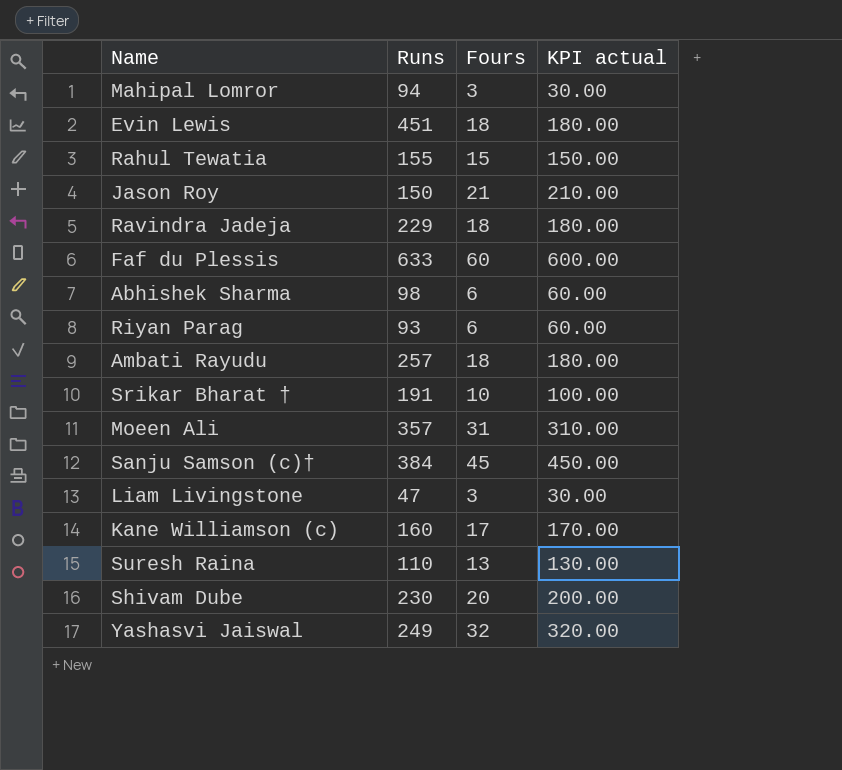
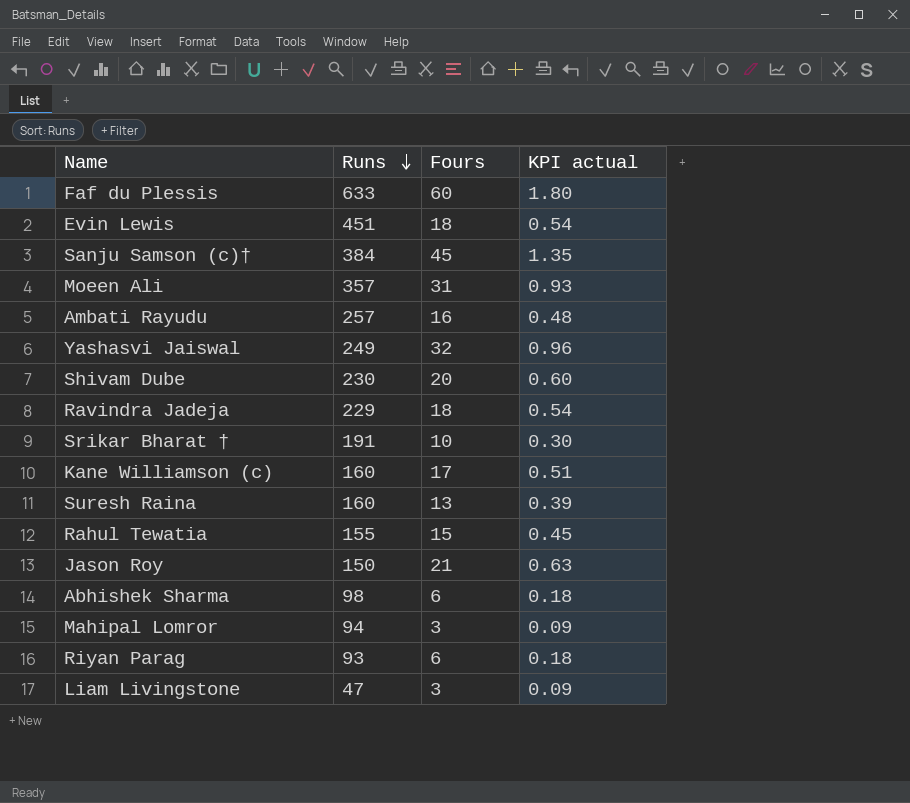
row order: none -> Runs descending
column KPI actual | formula: [Fours] * 10 -> [Fours] * 0.03
Ambati Rayudu | Fours: 18 -> 16
Suresh Raina | Runs: 110 -> 160

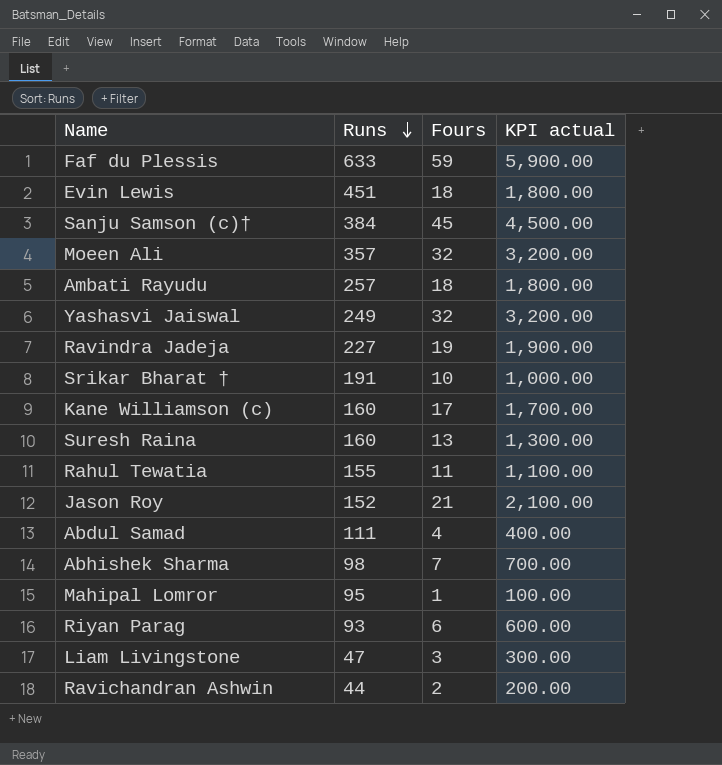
column KPI actual | formula: [Fours] * 0.03 -> [Fours] * 100
row Shivam Dube: 230 | 20 | 0.60 -> none
Faf du Plessis | Fours: 60 -> 59
Moeen Ali | Fours: 31 -> 32
Ambati Rayudu | Fours: 16 -> 18
Ravindra Jadeja | Runs: 229 -> 227
Ravindra Jadeja | Fours: 18 -> 19
Rahul Tewatia | Fours: 15 -> 11
Jason Roy | Runs: 150 -> 152
row Abdul Samad: none -> 111 | 4 | 400.00
Abhishek Sharma | Fours: 6 -> 7
Mahipal Lomror | Runs: 94 -> 95
Mahipal Lomror | Fours: 3 -> 1
row Ravichandran Ashwin: none -> 44 | 2 | 200.00

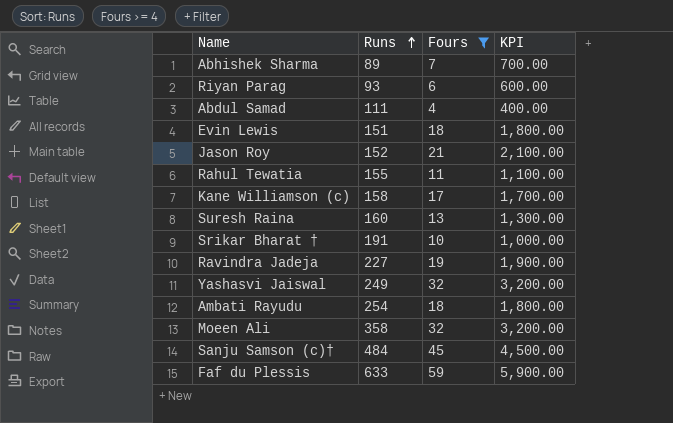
filter: none -> Fours >= 4
row order: Runs descending -> Runs ascending
column name: KPI actual -> KPI
Abhishek Sharma | Runs: 98 -> 89
Evin Lewis | Runs: 451 -> 151
Kane Williamson (c) | Runs: 160 -> 158
Ambati Rayudu | Runs: 257 -> 254
Moeen Ali | Runs: 357 -> 358
Sanju Samson (c)† | Runs: 384 -> 484

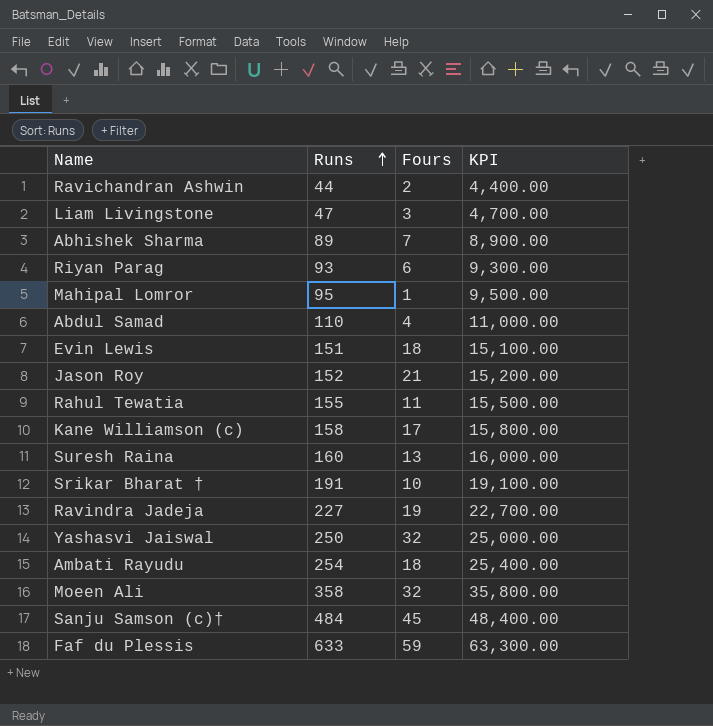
filter: Fours >= 4 -> none
column KPI | formula: [Fours] * 100 -> [Runs] * 100
Abdul Samad | Runs: 111 -> 110
Yashasvi Jaiswal | Runs: 249 -> 250

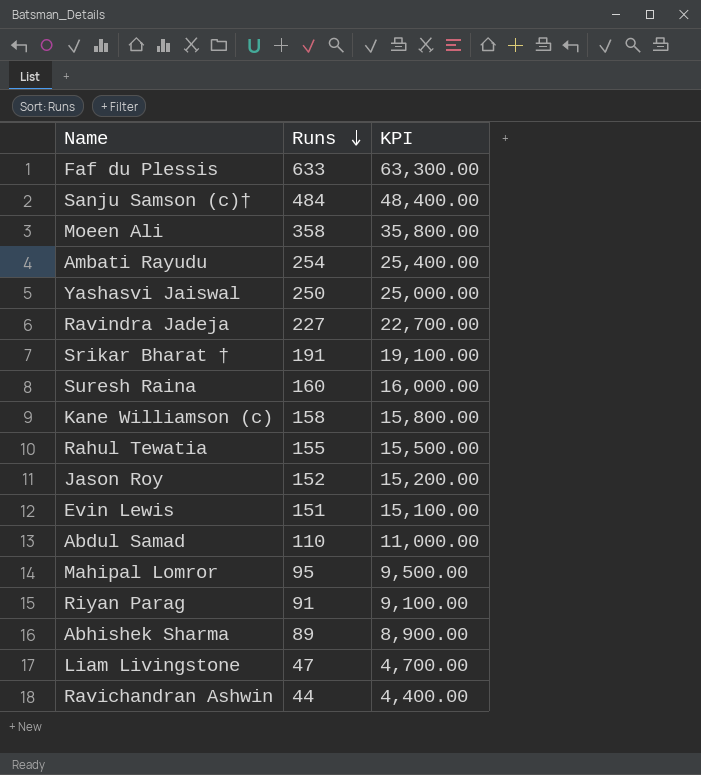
row order: Runs ascending -> Runs descending
column Fours | position: 3 -> none
Riyan Parag | Runs: 93 -> 91
Riyan Parag | KPI: 9,300.00 -> 9,100.00

